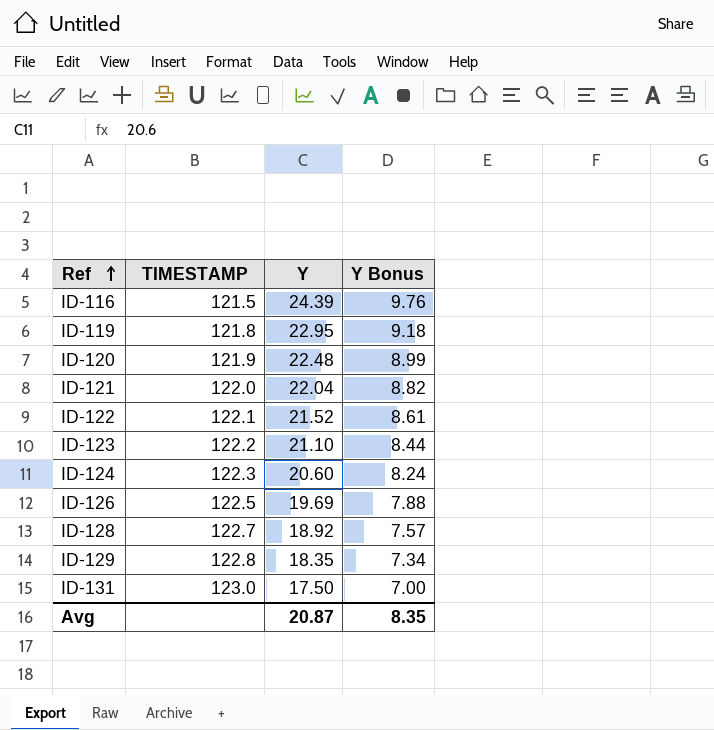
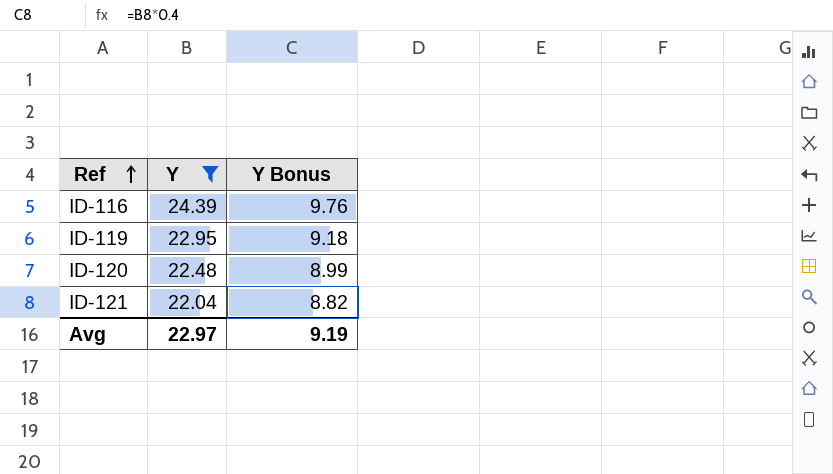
filter: none -> Y >= 22.04
column TIMESTAMP | position: 2 -> none
Avg | Y: 20.87 -> 22.97
Avg | Y Bonus: 8.35 -> 9.19

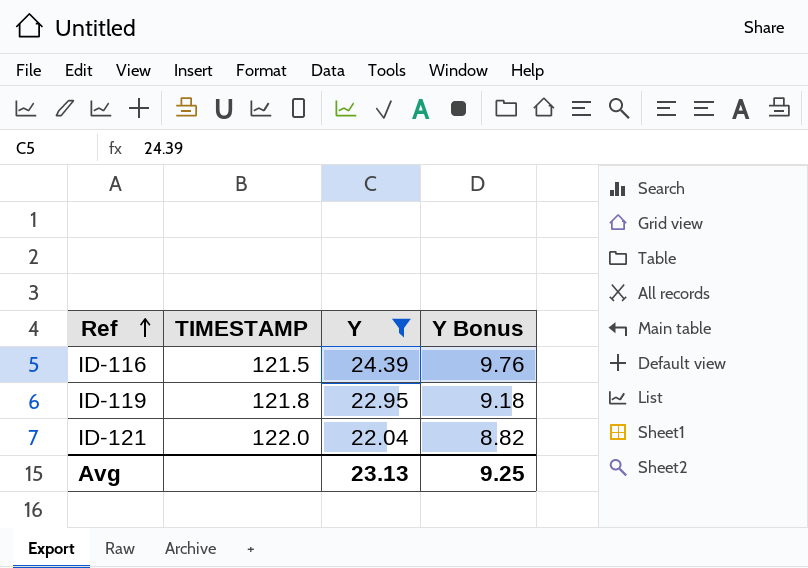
column TIMESTAMP | position: none -> 2
row ID-120: 22.48 | 8.99 -> none
Avg | Y: 22.97 -> 23.13
Avg | Y Bonus: 9.19 -> 9.25

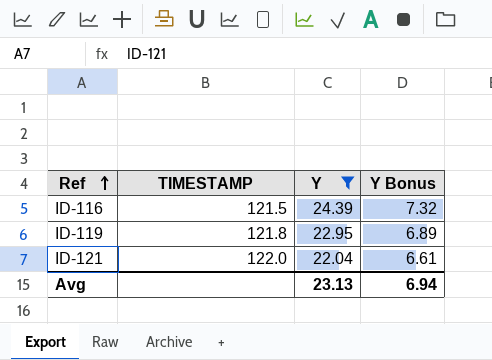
column Y Bonus | formula: [Y] * 0.4 -> [Y] * 0.3
Avg | Y Bonus: 9.25 -> 6.94

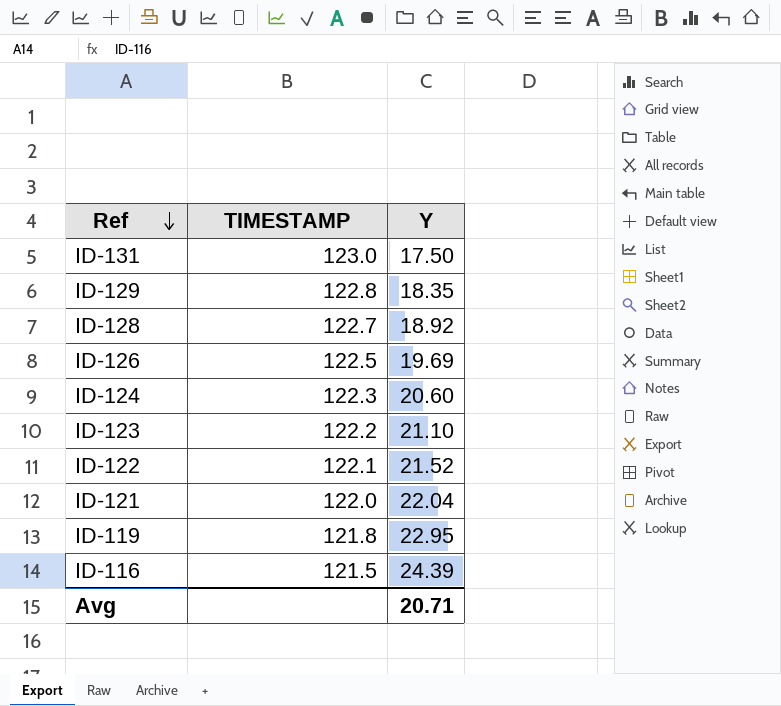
filter: Y >= 22.04 -> none
row order: Ref ascending -> Ref descending
column Y Bonus | formula: [Y] * 0.3 -> none
Avg | Y: 23.13 -> 20.71

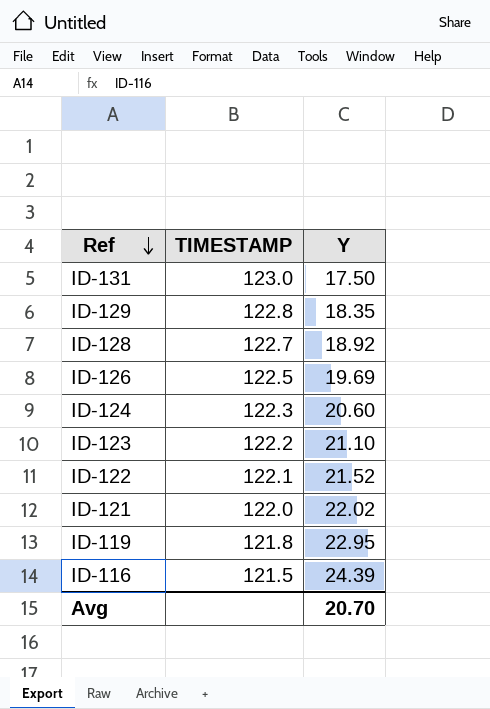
ID-121 | Y: 22.04 -> 22.02
Avg | Y: 20.71 -> 20.70

